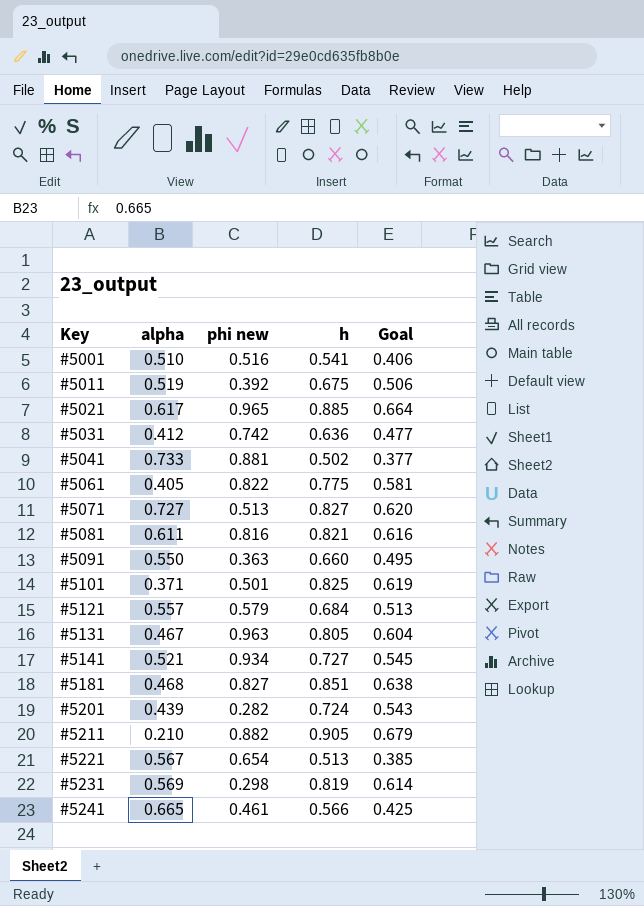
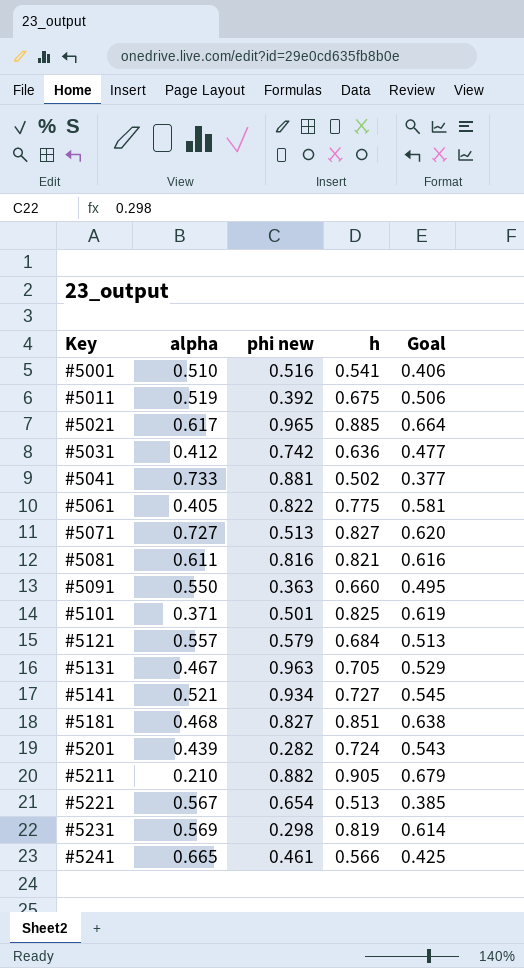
#5131 | h: 0.805 -> 0.705
#5131 | Goal: 0.604 -> 0.529

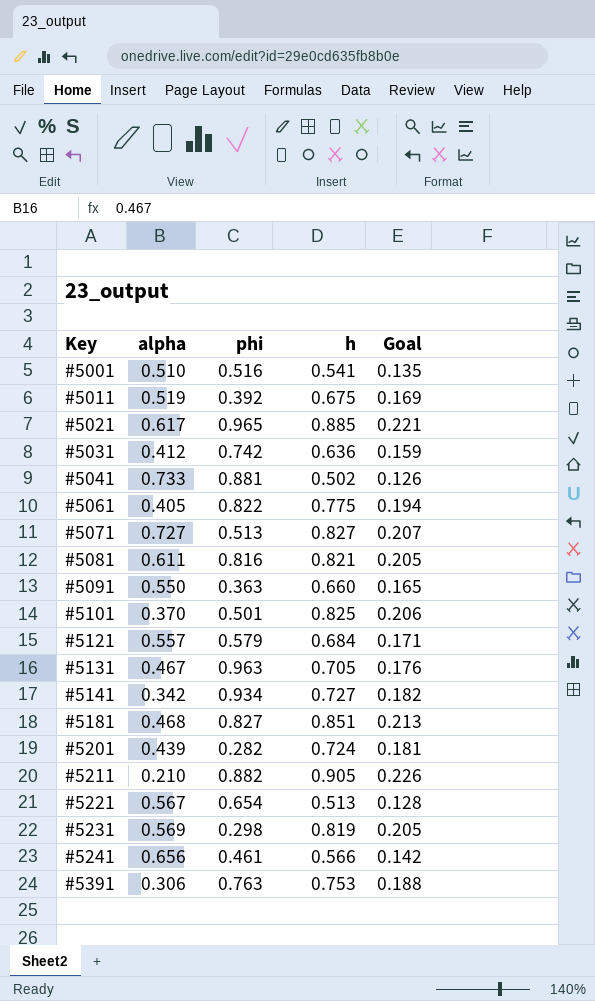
column name: phi new -> phi
column Goal | formula: [h] * 0.75 -> [h] * 0.25
#5101 | alpha: 0.371 -> 0.370
#5141 | alpha: 0.521 -> 0.342
#5241 | alpha: 0.665 -> 0.656
row #5391: none -> 0.306 | 0.763 | 0.753 | 0.188

